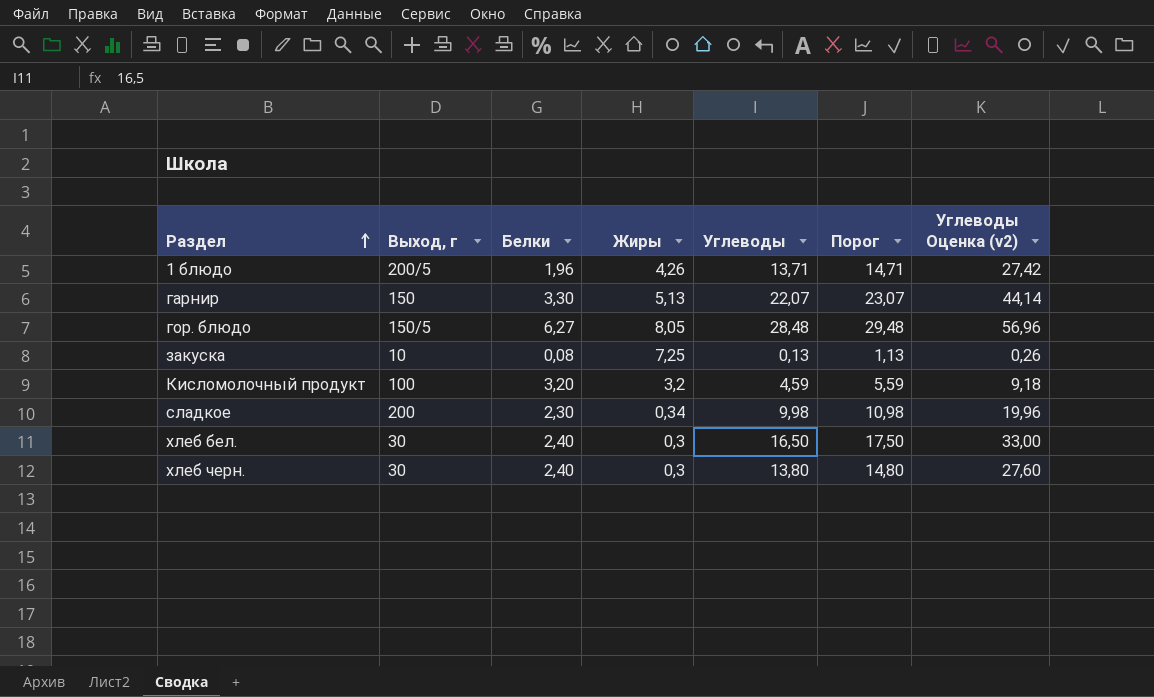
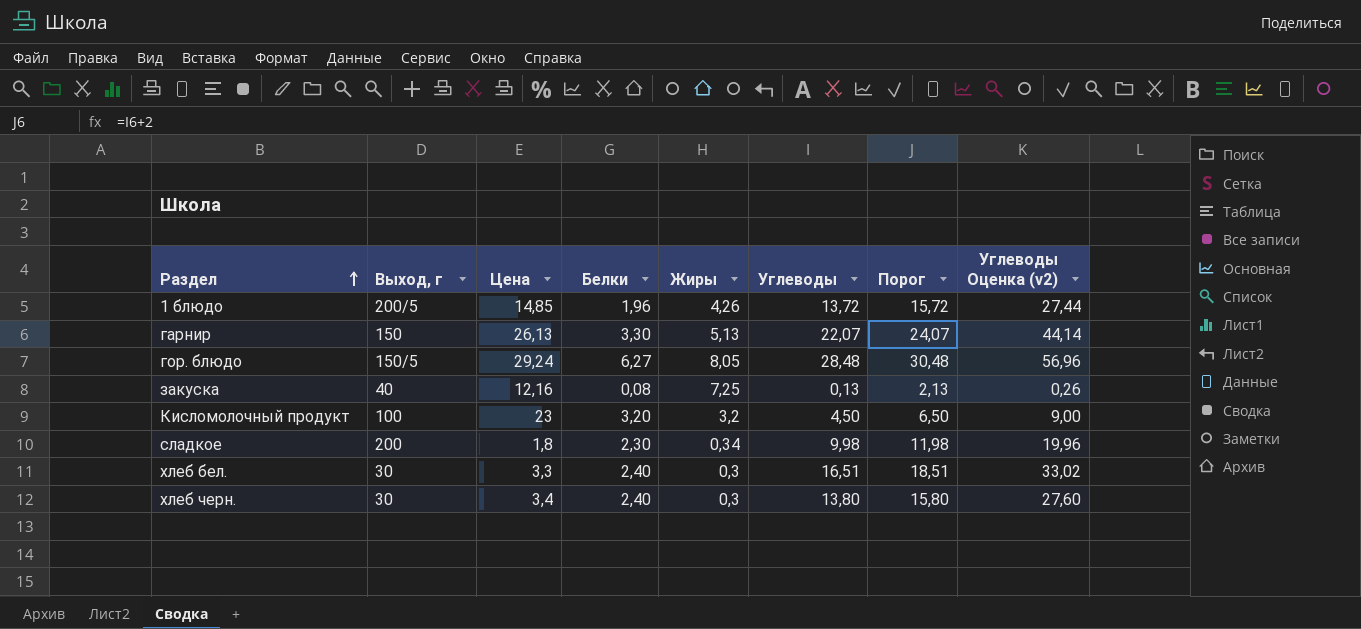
column Цена | position: none -> 3
column Порог | formula: [Углеводы] + 1 -> [Углеводы] + 2
1 блюдо | Углеводы: 13,71 -> 13,72
1 блюдо | Углеводы Оценка (v2): 27,42 -> 27,44
закуска | Выход, г: 10 -> 40
Кисломолочный продукт | Углеводы: 4,59 -> 4,50
Кисломолочный продукт | Углеводы Оценка (v2): 9,18 -> 9,00
хлеб бел. | Углеводы: 16,50 -> 16,51
хлеб бел. | Углеводы Оценка (v2): 33,00 -> 33,02

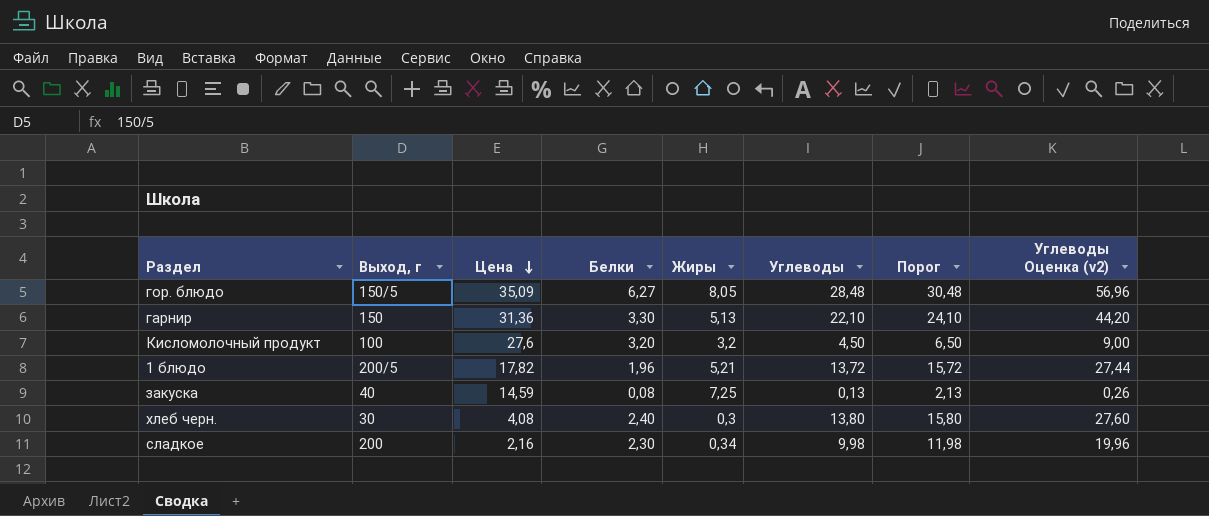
row order: Раздел ascending -> Цена descending
row хлеб бел.: 30 | 3,3 | 2,40 | 0,3 | 16,51 | 18,51 | 33,02 -> none
гор. блюдо | Цена: 29,24 -> 35,09
гарнир | Цена: 26,13 -> 31,36
гарнир | Углеводы: 22,07 -> 22,10
гарнир | Порог: 24,07 -> 24,10
гарнир | Углеводы Оценка (v2): 44,14 -> 44,20
Кисломолочный продукт | Цена: 23 -> 27,6
1 блюдо | Цена: 14,85 -> 17,82
1 блюдо | Жиры: 4,26 -> 5,21
закуска | Цена: 12,16 -> 14,59
хлеб черн. | Цена: 3,4 -> 4,08
сладкое | Цена: 1,8 -> 2,16

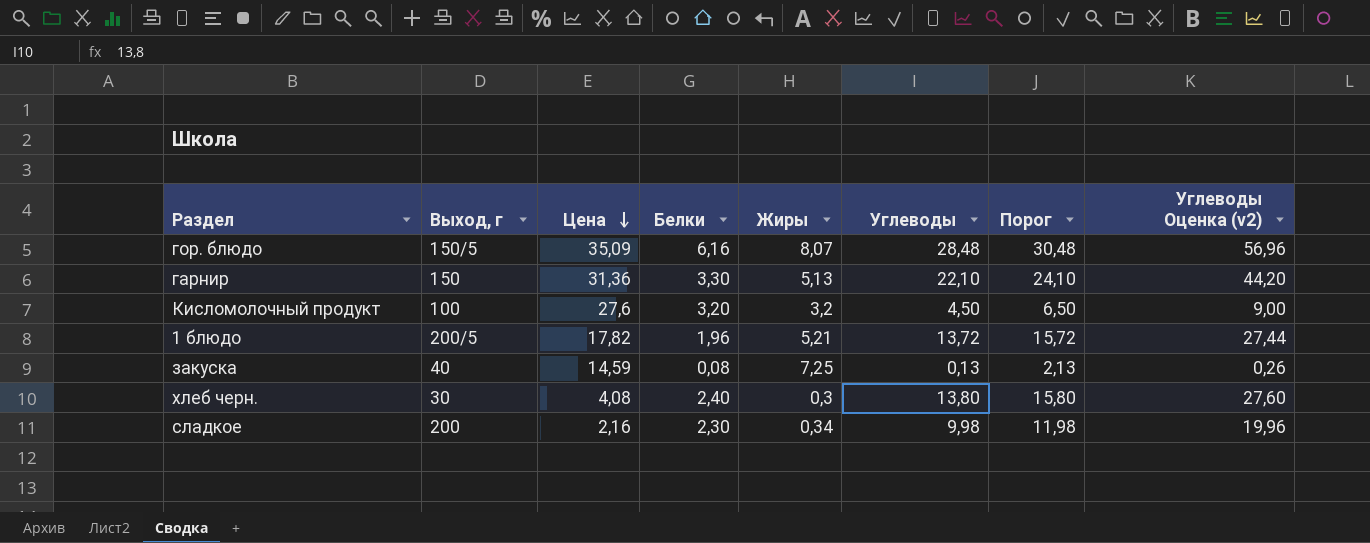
гор. блюдо | Белки: 6,27 -> 6,16
гор. блюдо | Жиры: 8,05 -> 8,07

